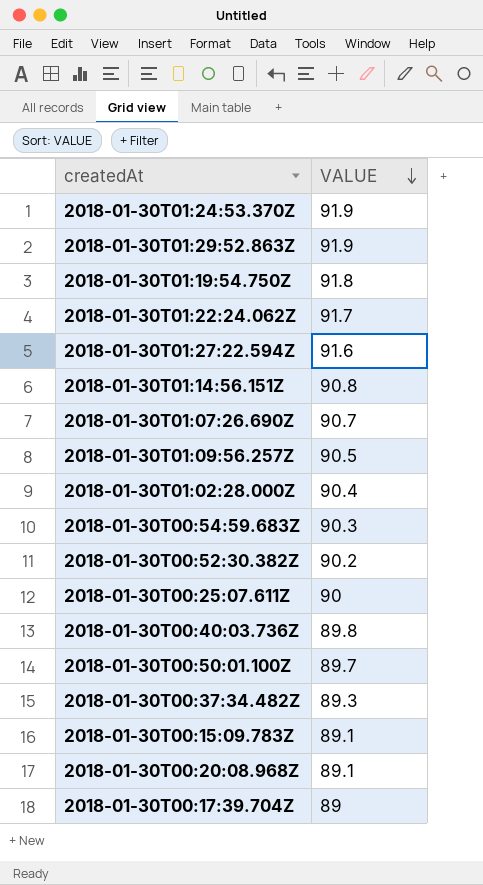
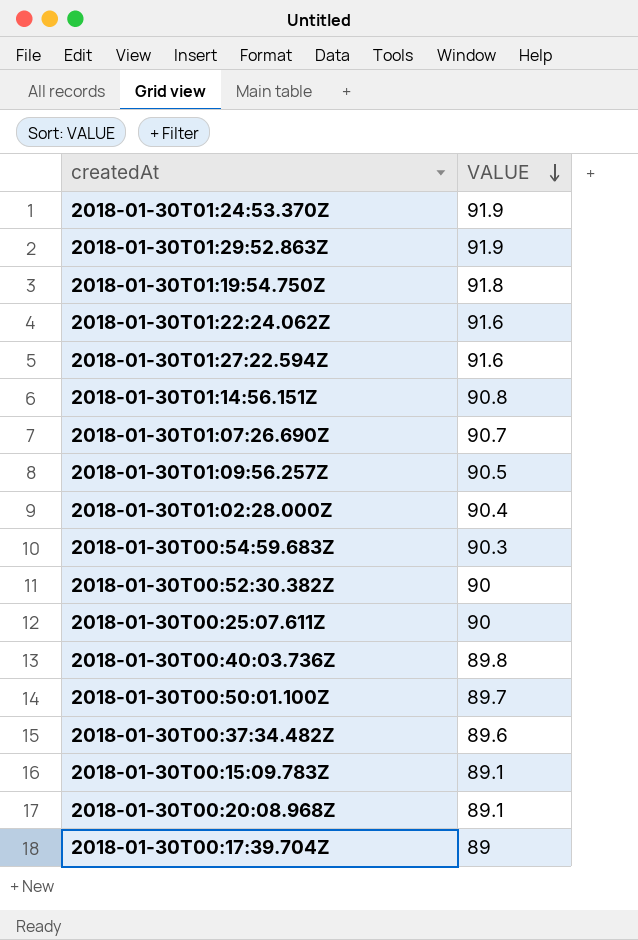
2018-01-30T01:22:24.062Z | VALUE: 91.7 -> 91.6
2018-01-30T00:52:30.382Z | VALUE: 90.2 -> 90
2018-01-30T00:37:34.482Z | VALUE: 89.3 -> 89.6

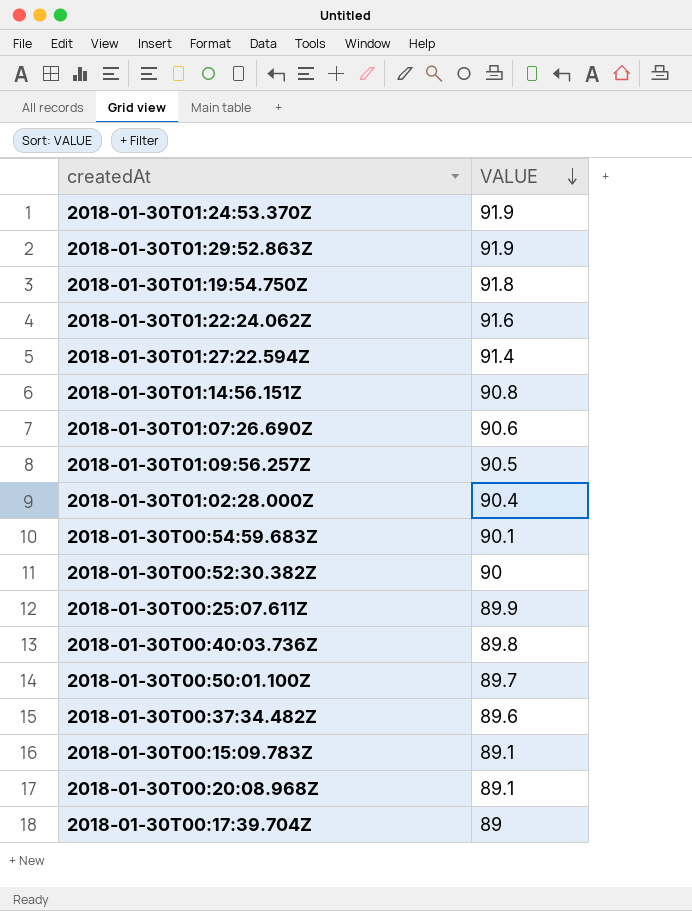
2018-01-30T01:27:22.594Z | VALUE: 91.6 -> 91.4
2018-01-30T01:07:26.690Z | VALUE: 90.7 -> 90.6
2018-01-30T00:54:59.683Z | VALUE: 90.3 -> 90.1
2018-01-30T00:25:07.611Z | VALUE: 90 -> 89.9

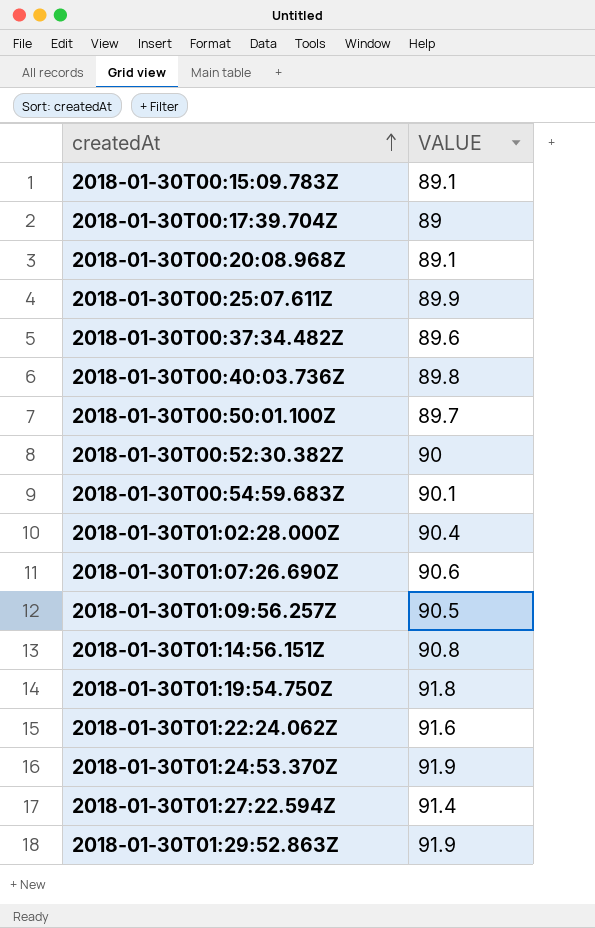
row order: VALUE descending -> createdAt ascending

